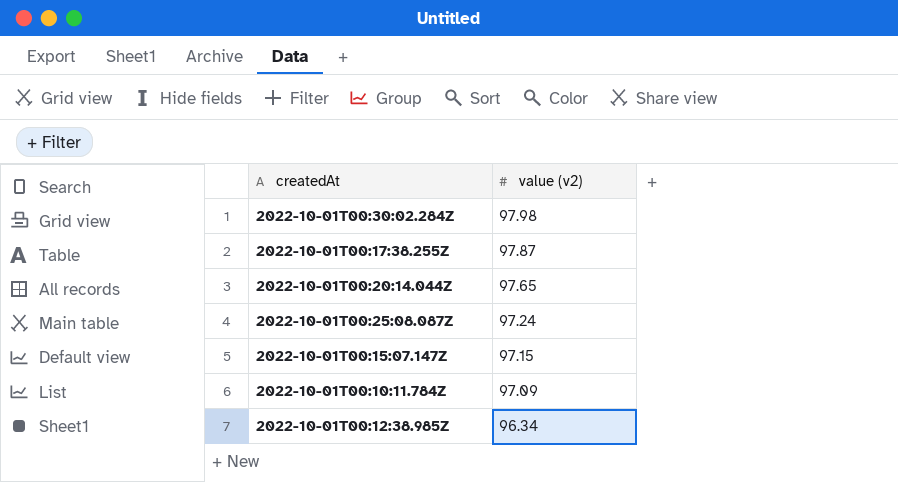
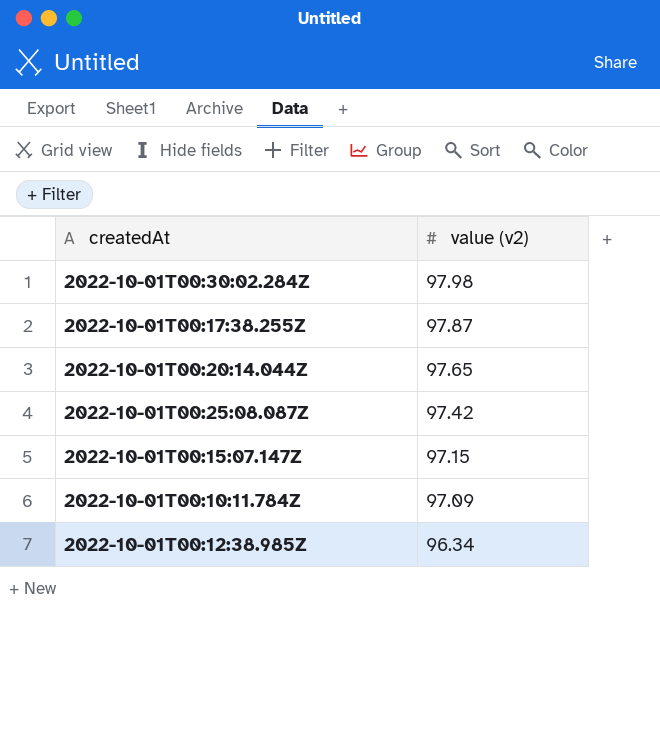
2022-10-01T00:25:08.087Z | value (v2): 97.24 -> 97.42

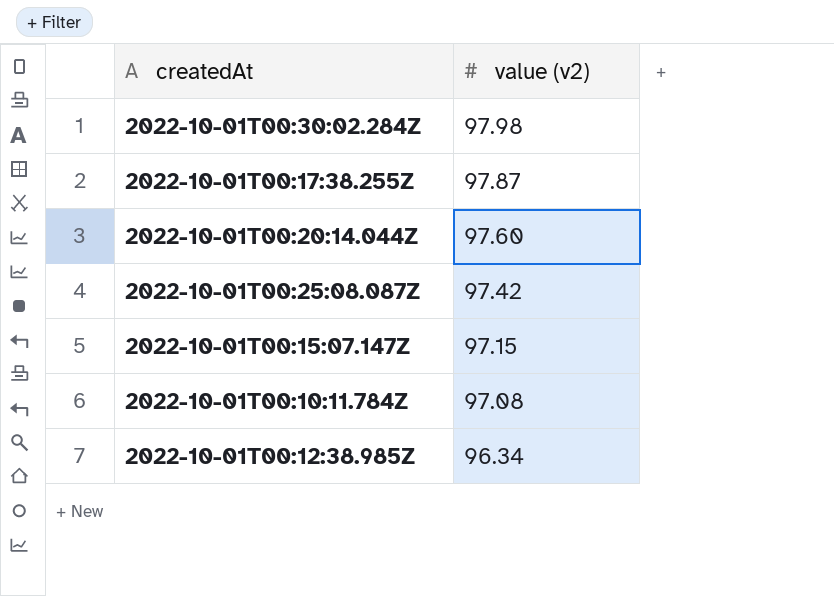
2022-10-01T00:20:14.044Z | value (v2): 97.65 -> 97.60
2022-10-01T00:10:11.784Z | value (v2): 97.09 -> 97.08

